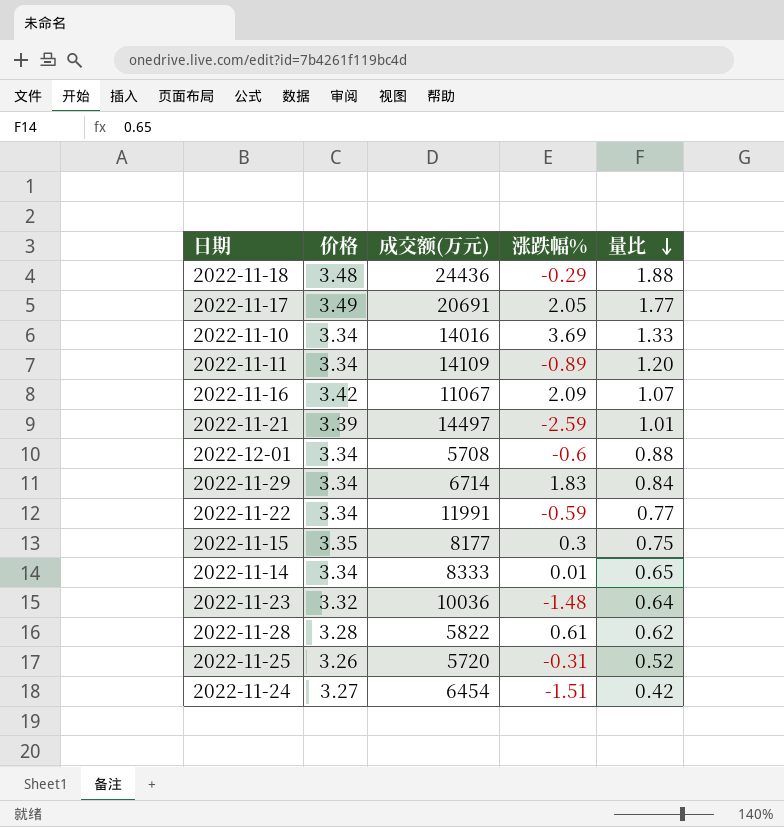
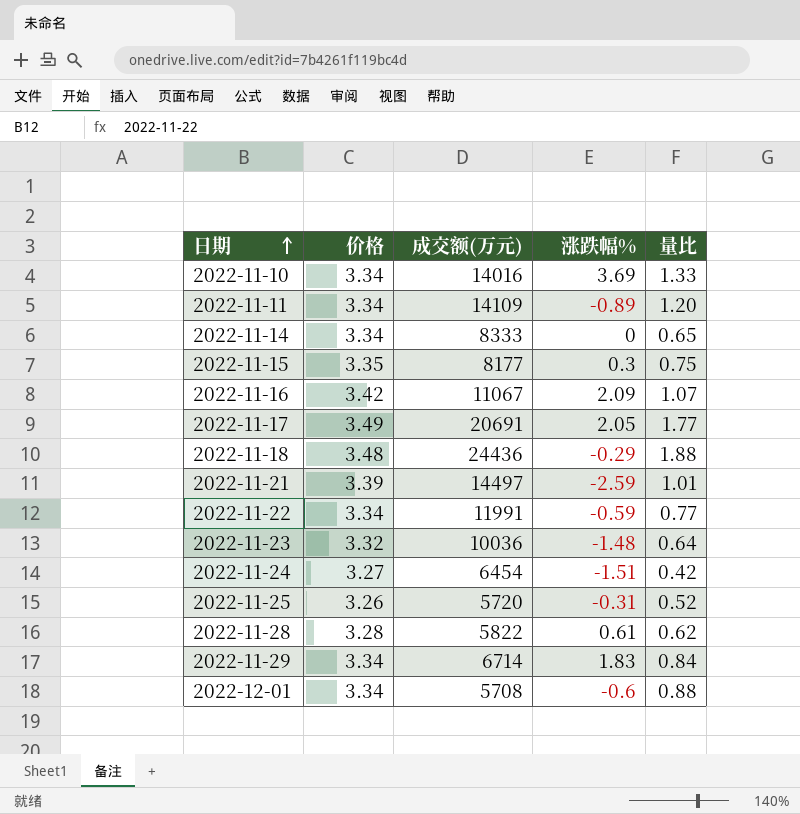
row order: 量比 descending -> 日期 ascending
2022-11-14 | 涨跌幅%: 0.01 -> 0

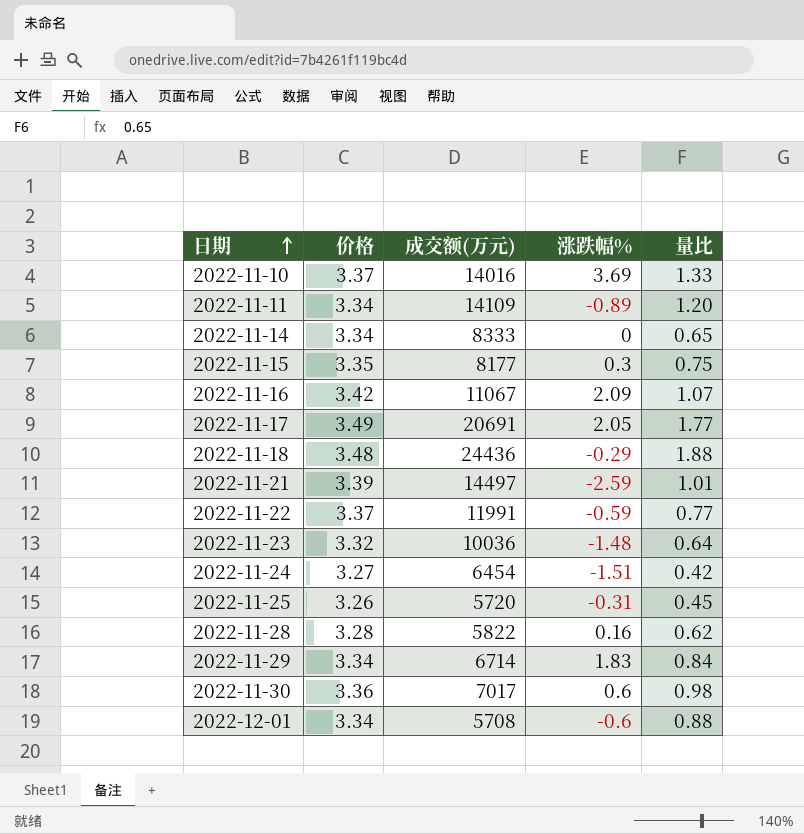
2022-11-10 | 价格: 3.34 -> 3.37
2022-11-22 | 价格: 3.34 -> 3.37
2022-11-25 | 量比: 0.52 -> 0.45
2022-11-28 | 涨跌幅%: 0.61 -> 0.16
row 2022-11-30: none -> 3.36 | 7017 | 0.6 | 0.98

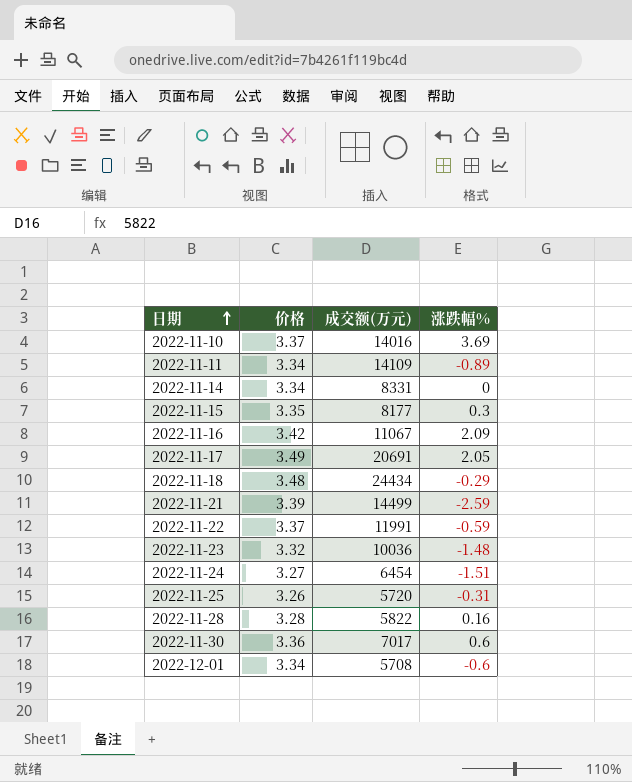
column 量比 | position: 5 -> none
row 2022-11-29: 3.34 | 6714 | 1.83 | 0.84 -> none
2022-11-14 | 成交额(万元): 8333 -> 8331
2022-11-18 | 成交额(万元): 24436 -> 24434
2022-11-21 | 成交额(万元): 14497 -> 14499

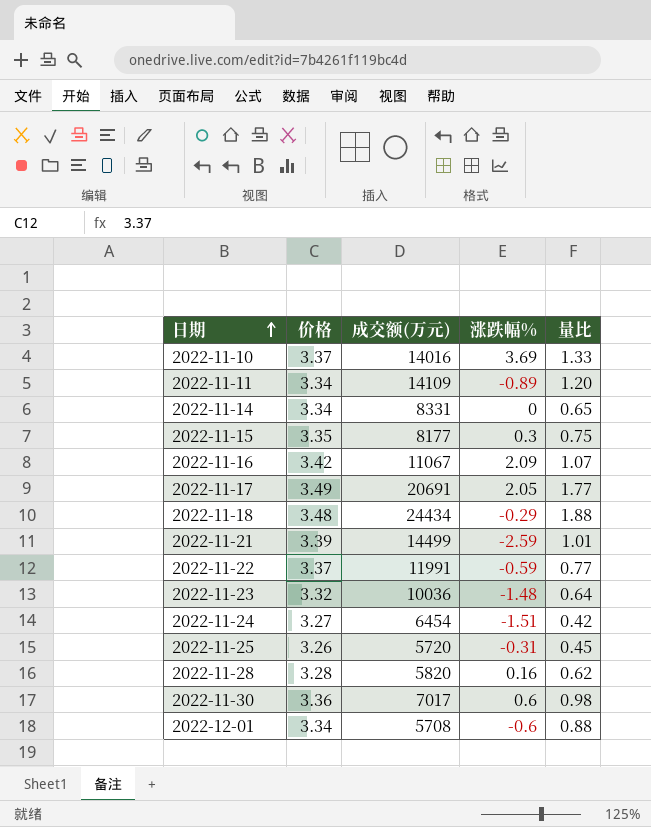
column 量比 | position: none -> 5
2022-11-28 | 成交额(万元): 5822 -> 5820

